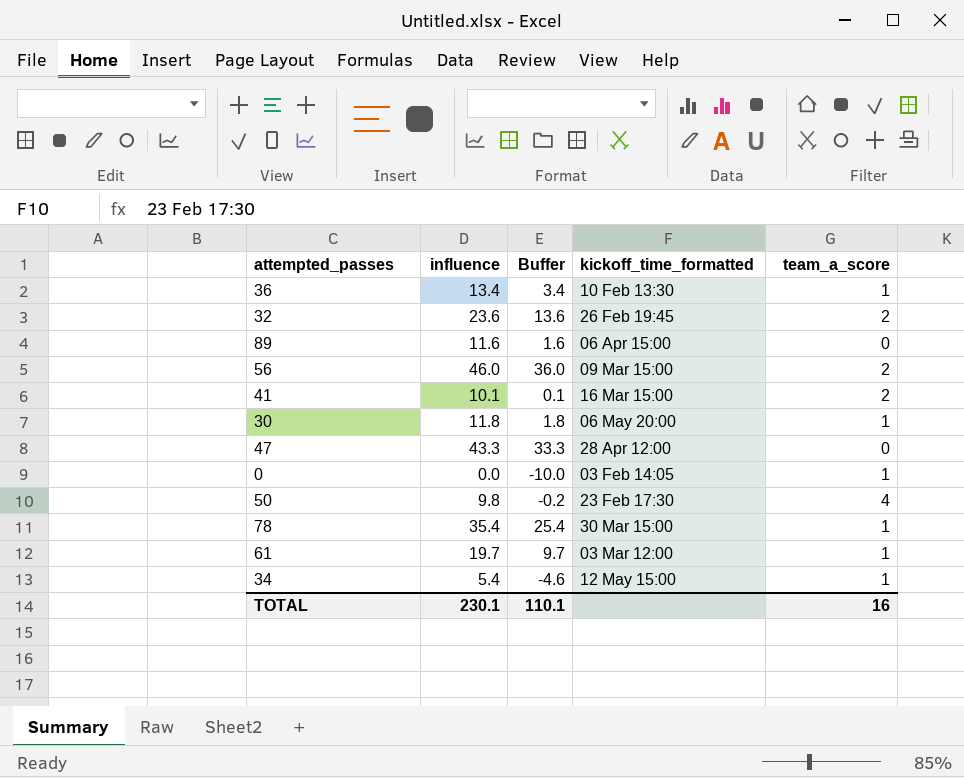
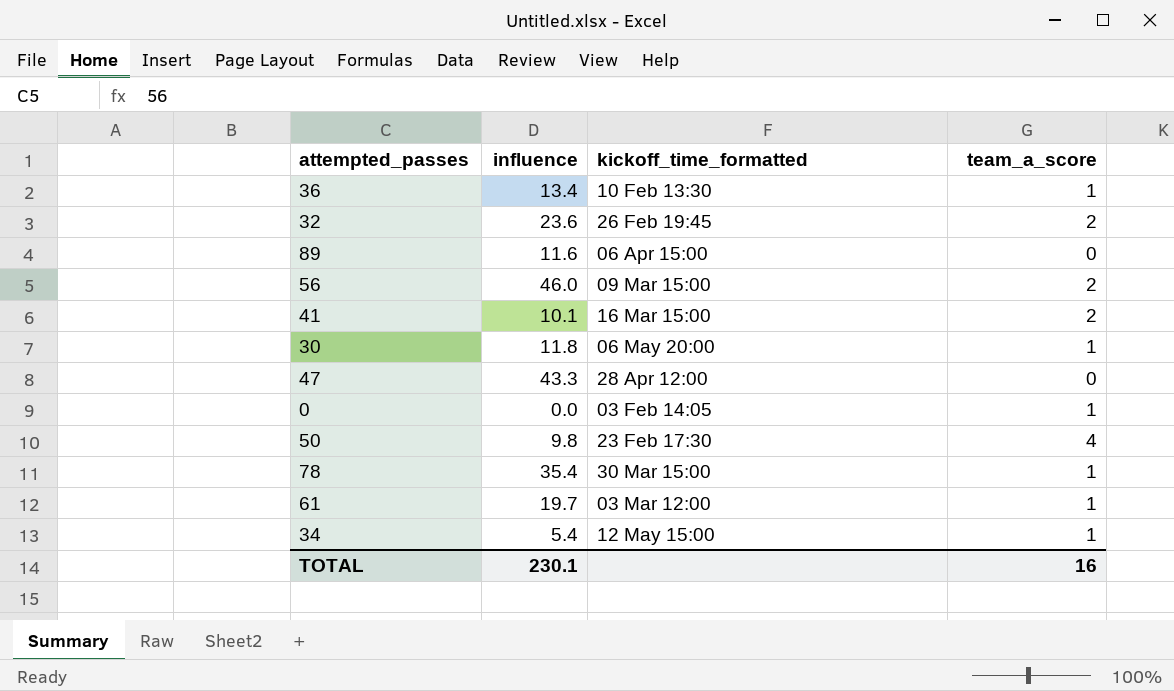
column Buffer | formula: [influence] - 10 -> none

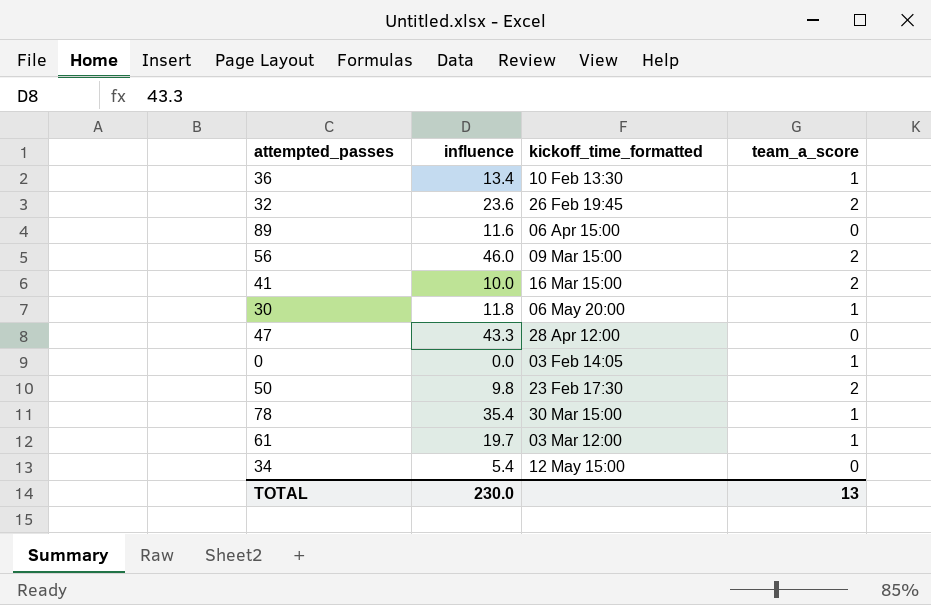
41 | influence: 10.1 -> 10.0
50 | team_a_score: 4 -> 2
34 | team_a_score: 1 -> 0
TOTAL | influence: 230.1 -> 230.0
TOTAL | team_a_score: 16 -> 13

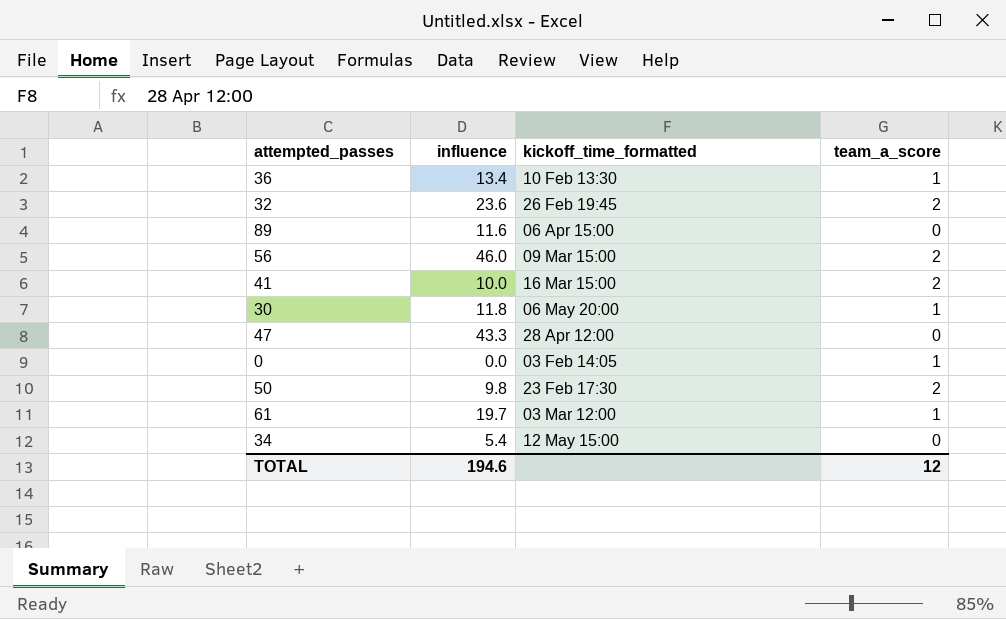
row 78: 35.4 | 30 Mar 15:00 | 1 -> none
TOTAL | influence: 230.0 -> 194.6
TOTAL | team_a_score: 13 -> 12

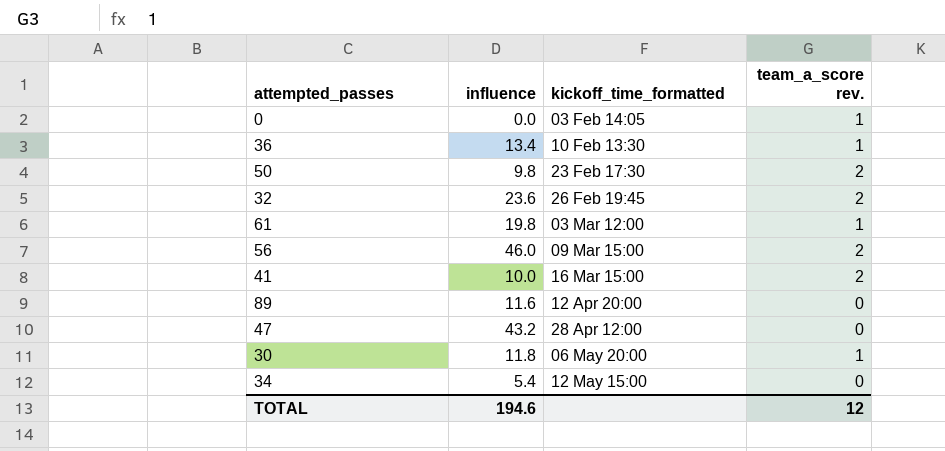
row order: none -> kickoff_time_formatted ascending
column name: team_a_score -> team_a_score rev.
61 | influence: 19.7 -> 19.8
89 | kickoff_time_formatted: 06 Apr 15:00 -> 12 Apr 20:00
47 | influence: 43.3 -> 43.2

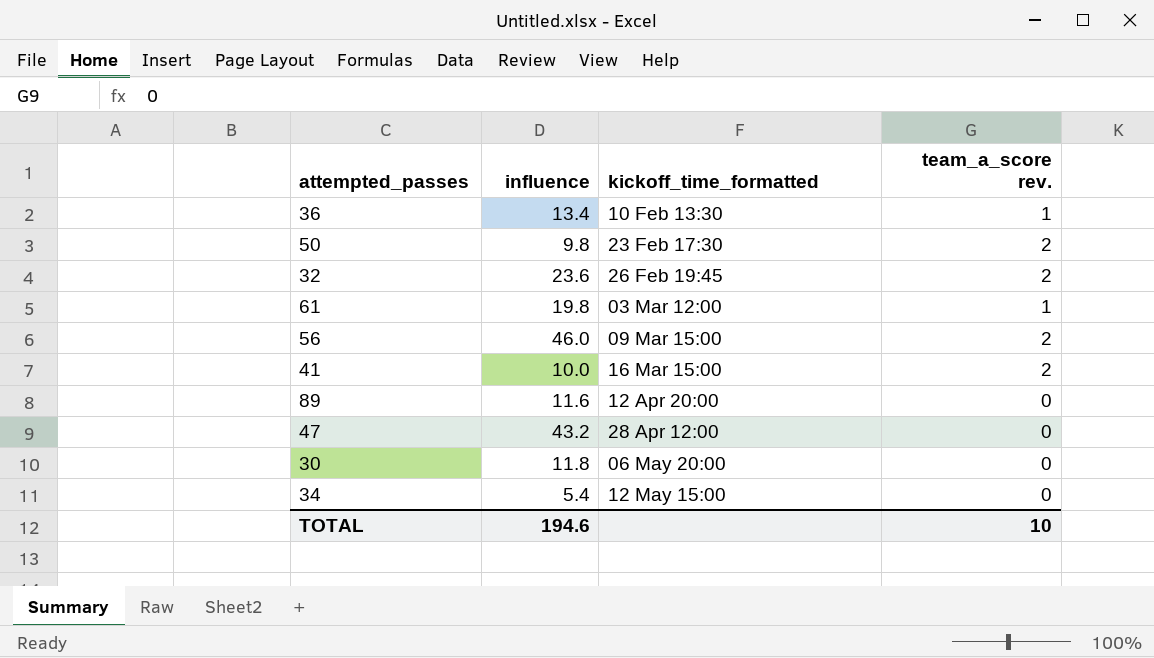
row 0: 0.0 | 03 Feb 14:05 | 1 -> none
30 | team_a_score rev.: 1 -> 0
TOTAL | team_a_score rev.: 12 -> 10

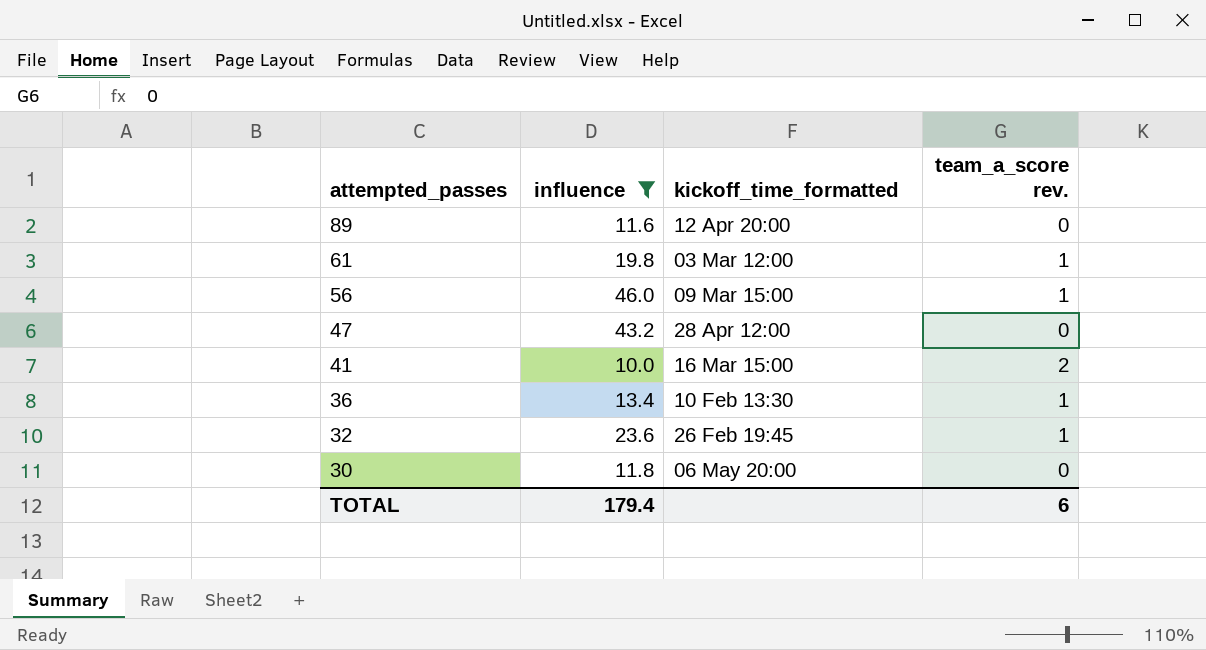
filter: none -> influence >= 10.0
row order: kickoff_time_formatted ascending -> attempted_passes descending
56 | team_a_score rev.: 2 -> 1
32 | team_a_score rev.: 2 -> 1
TOTAL | influence: 194.6 -> 179.4
TOTAL | team_a_score rev.: 10 -> 6

